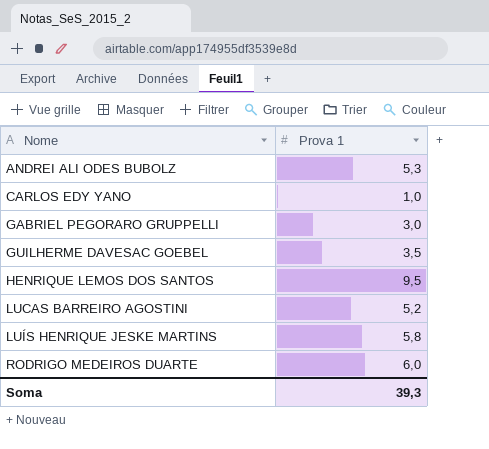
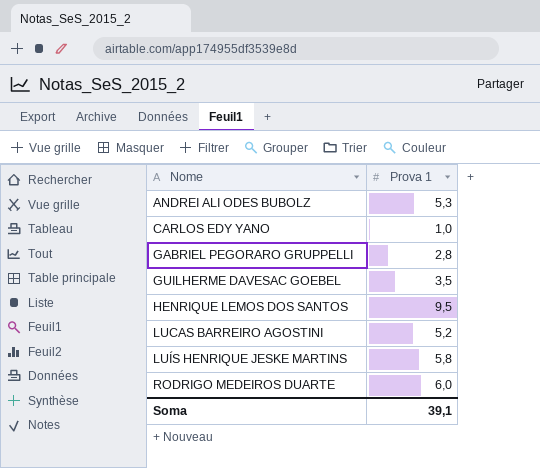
GABRIEL PEGORARO GRUPPELLI | Prova 1: 3,0 -> 2,8
Soma | Prova 1: 39,3 -> 39,1

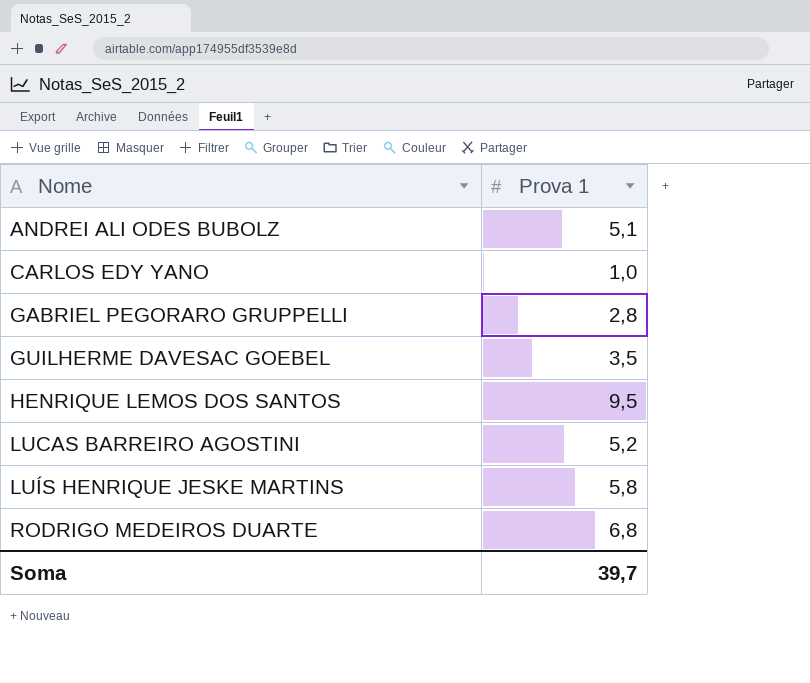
ANDREI ALI ODES BUBOLZ | Prova 1: 5,3 -> 5,1
RODRIGO MEDEIROS DUARTE | Prova 1: 6,0 -> 6,8
Soma | Prova 1: 39,1 -> 39,7

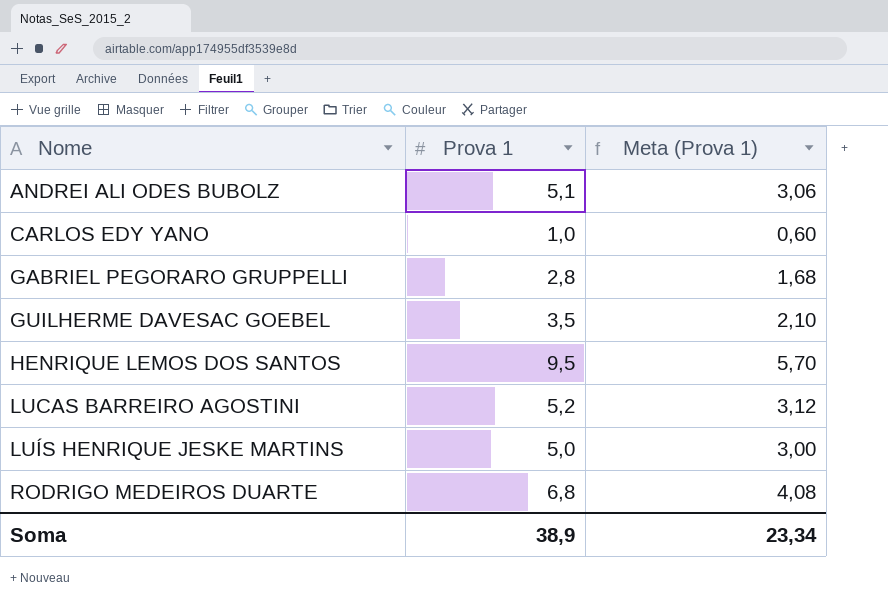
column Meta (Prova 1) | formula: none -> [Prova 1] * 0,6
LUÍS HENRIQUE JESKE MARTINS | Prova 1: 5,8 -> 5,0
Soma | Prova 1: 39,7 -> 38,9

